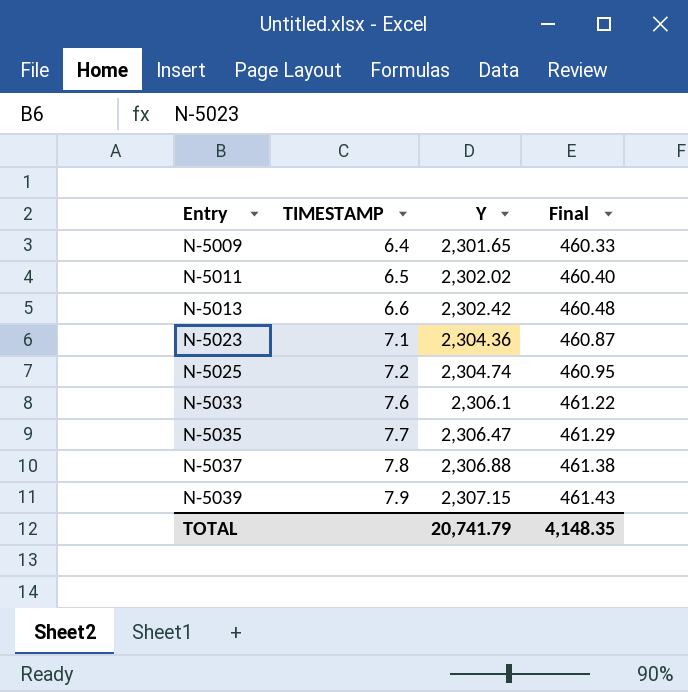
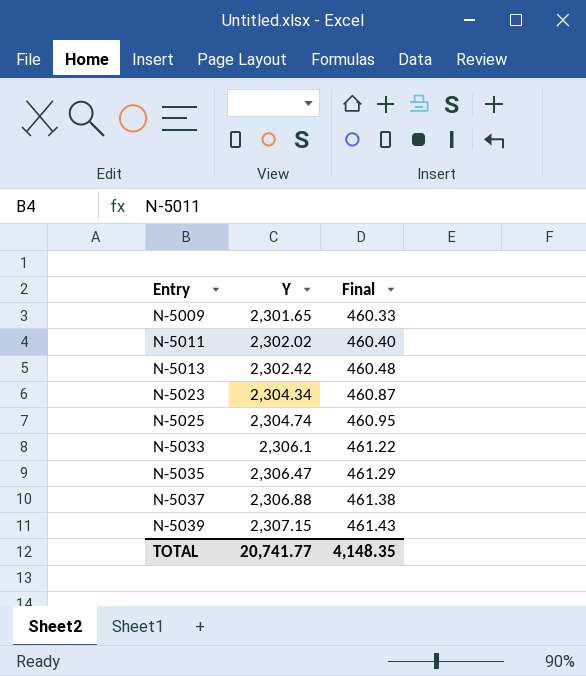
column TIMESTAMP | position: 2 -> none
N-5023 | Y: 2,304.36 -> 2,304.34
TOTAL | Y: 20,741.79 -> 20,741.77

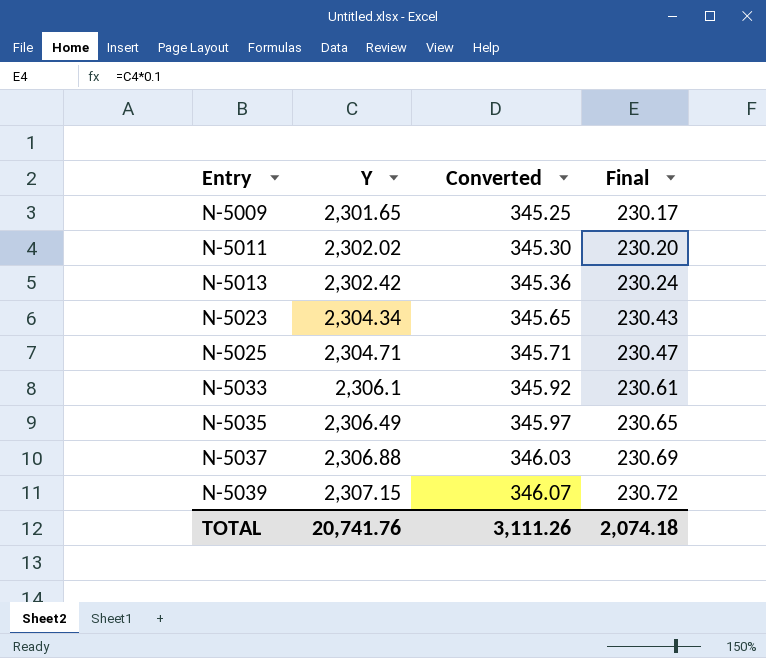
column Converted | formula: none -> [Y] * 0.15
column Final | formula: [Y] * 0.2 -> [Y] * 0.1
N-5025 | Y: 2,304.74 -> 2,304.71
N-5035 | Y: 2,306.47 -> 2,306.49
TOTAL | Y: 20,741.77 -> 20,741.76
TOTAL | Final: 4,148.35 -> 2,074.18

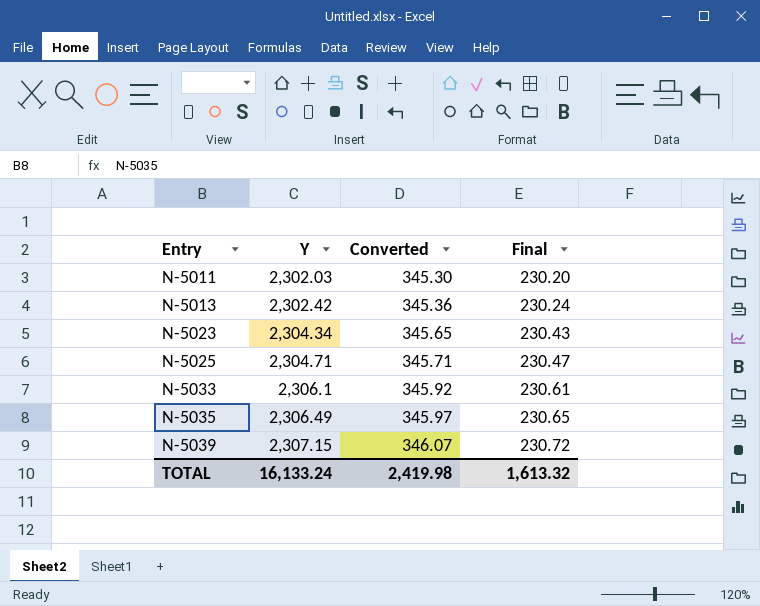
row N-5009: 2,301.65 | 345.25 | 230.17 -> none
row N-5037: 2,306.88 | 346.03 | 230.69 -> none
N-5011 | Y: 2,302.02 -> 2,302.03
TOTAL | Y: 20,741.76 -> 16,133.24
TOTAL | Converted: 3,111.26 -> 2,419.98
TOTAL | Final: 2,074.18 -> 1,613.32

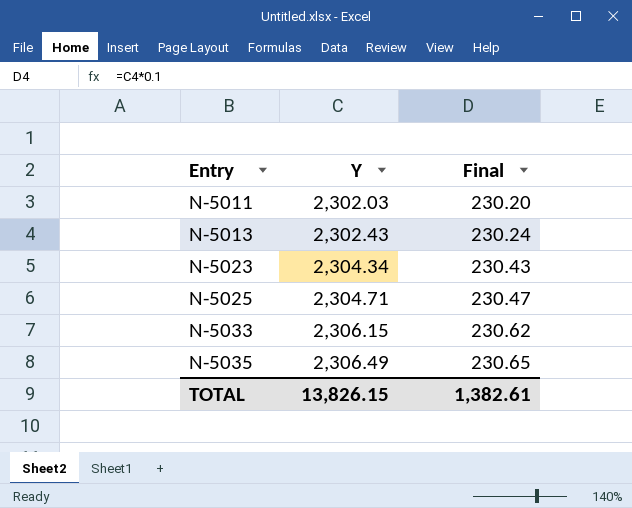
column Converted | formula: [Y] * 0.15 -> none
row N-5039: 2,307.15 | 346.07 | 230.72 -> none
N-5013 | Y: 2,302.42 -> 2,302.43
N-5033 | Y: 2,306.1 -> 2,306.15
N-5033 | Final: 230.61 -> 230.62
TOTAL | Y: 16,133.24 -> 13,826.15
TOTAL | Final: 1,613.32 -> 1,382.61

